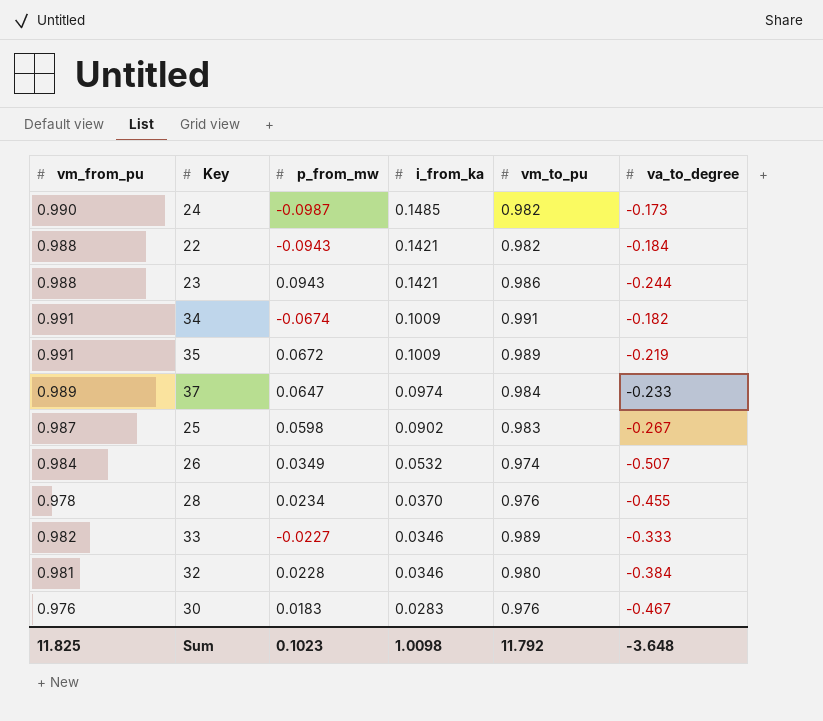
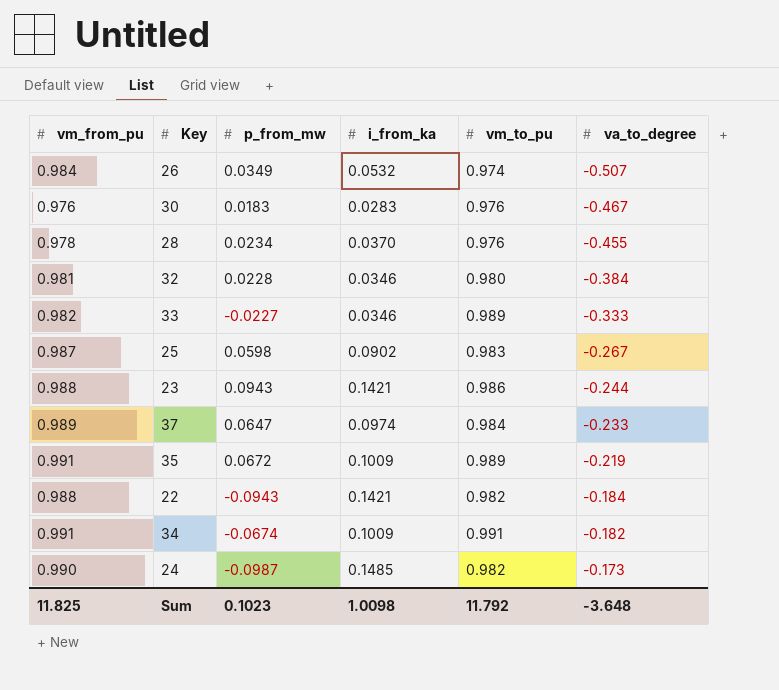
row order: i_from_ka descending -> va_to_degree ascending

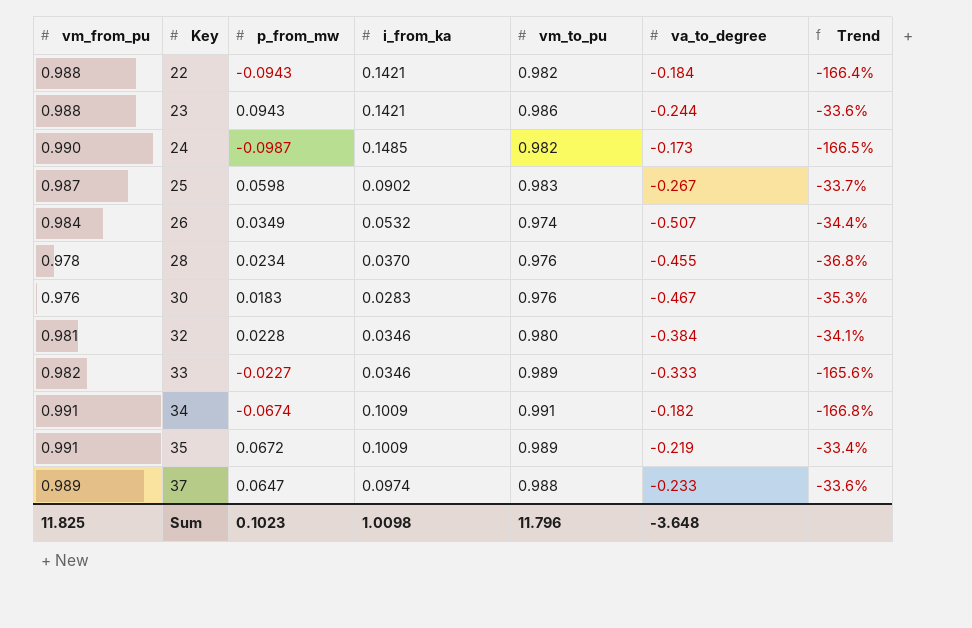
row order: va_to_degree ascending -> Key ascending
column Trend | formula: none -> ([p_from_mw] - [i_from_ka]) / [i_from_ka]
37 | vm_to_pu: 0.984 -> 0.988
Sum | vm_to_pu: 11.792 -> 11.796

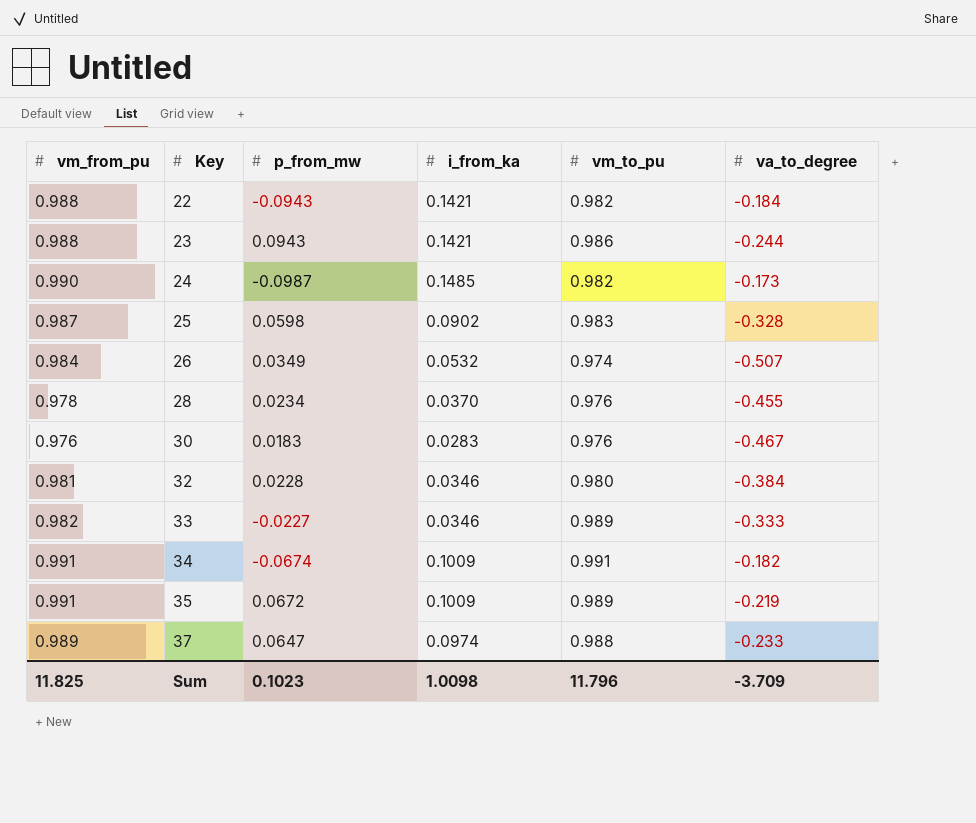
column Trend | formula: ([p_from_mw] - [i_from_ka]) / [i_from_ka] -> none
25 | va_to_degree: -0.267 -> -0.328
Sum | va_to_degree: -3.648 -> -3.709

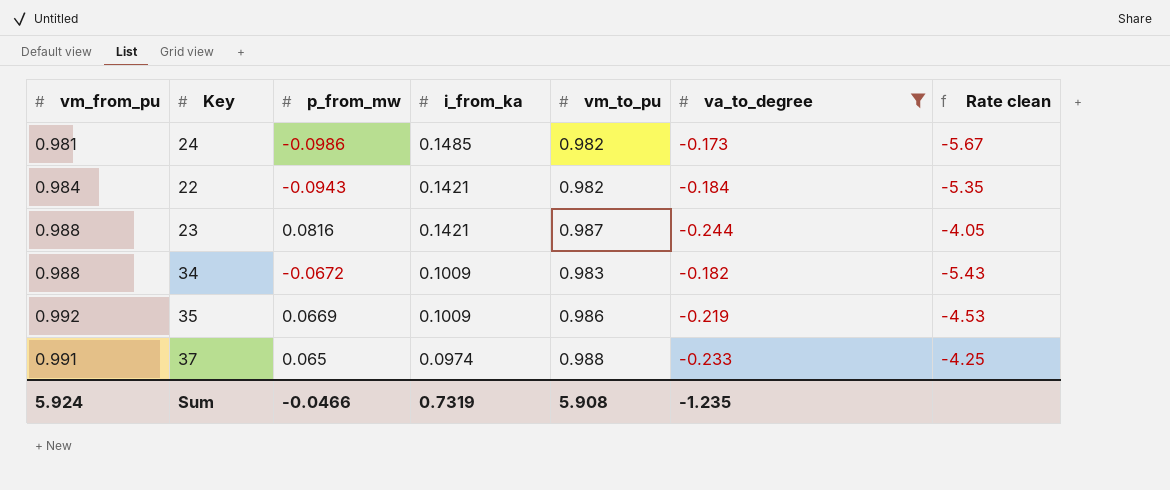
filter: none -> va_to_degree >= -0.244
row order: Key ascending -> i_from_ka descending
column Rate clean | formula: none -> [vm_from_pu] / [va_to_degree]
24 | vm_from_pu: 0.990 -> 0.981
24 | p_from_mw: -0.0987 -> -0.0986
22 | vm_from_pu: 0.988 -> 0.984
23 | p_from_mw: 0.0943 -> 0.0816
23 | vm_to_pu: 0.986 -> 0.987
34 | vm_from_pu: 0.991 -> 0.988
34 | p_from_mw: -0.0674 -> -0.0672
34 | vm_to_pu: 0.991 -> 0.983
35 | vm_from_pu: 0.991 -> 0.992
35 | p_from_mw: 0.0672 -> 0.0669
35 | vm_to_pu: 0.989 -> 0.986
37 | vm_from_pu: 0.989 -> 0.991
37 | p_from_mw: 0.0647 -> 0.065
Sum | vm_from_pu: 11.825 -> 5.924
Sum | p_from_mw: 0.1023 -> -0.0466
Sum | i_from_ka: 1.0098 -> 0.7319
Sum | vm_to_pu: 11.796 -> 5.908
Sum | va_to_degree: -3.709 -> -1.235

